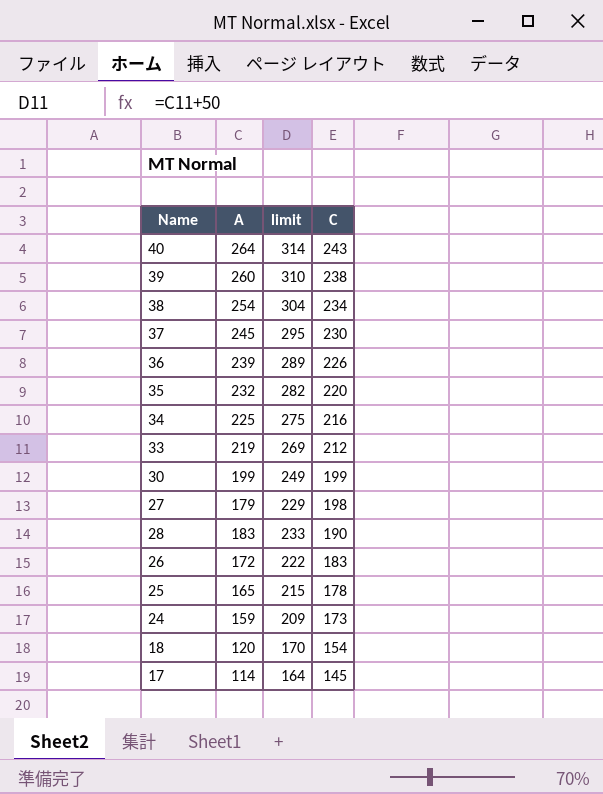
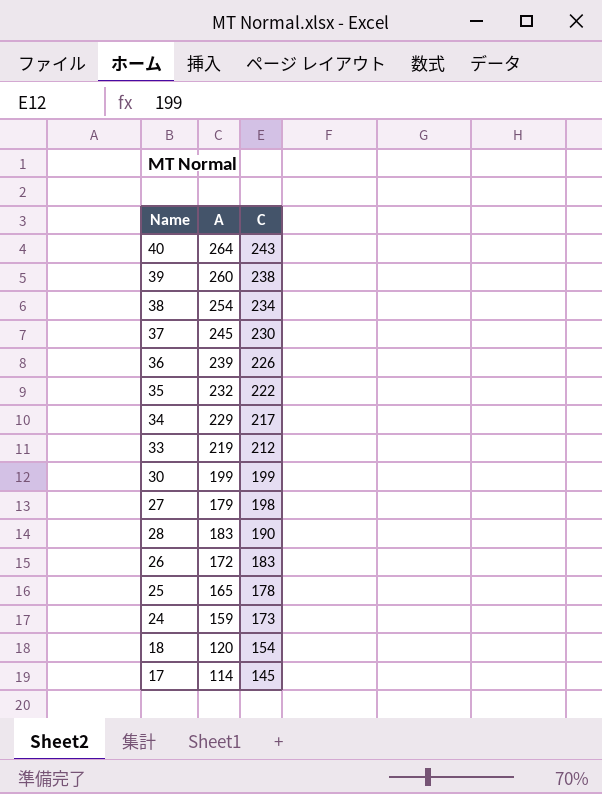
column limit | formula: [A] + 50 -> none
35 | C: 220 -> 222
34 | A: 225 -> 229
34 | C: 216 -> 217

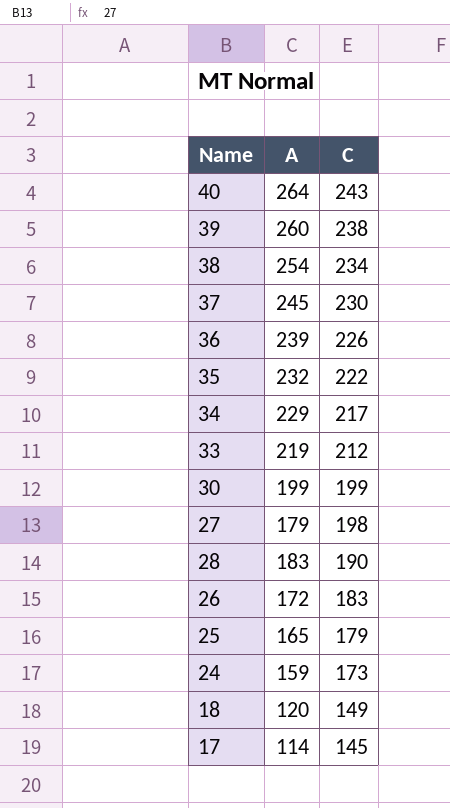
25 | C: 178 -> 179
18 | C: 154 -> 149

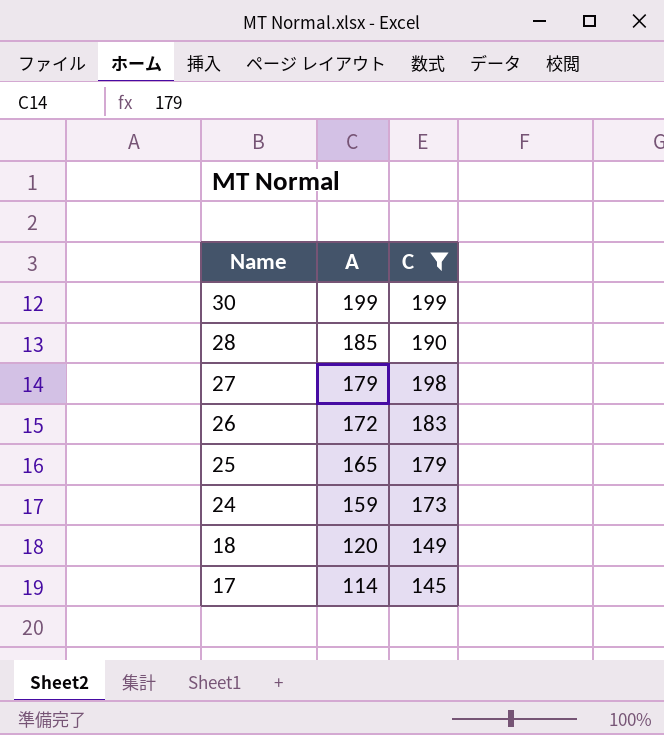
filter: none -> C <= 199
row order: C descending -> Name descending
28 | A: 183 -> 185

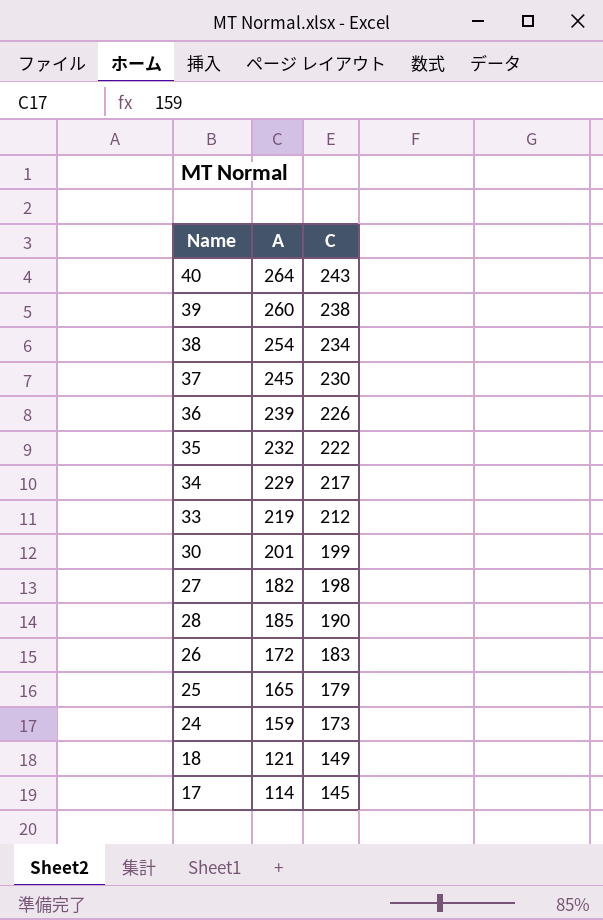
filter: C <= 199 -> none
row order: Name descending -> C descending
30 | A: 199 -> 201
27 | A: 179 -> 182
18 | A: 120 -> 121

